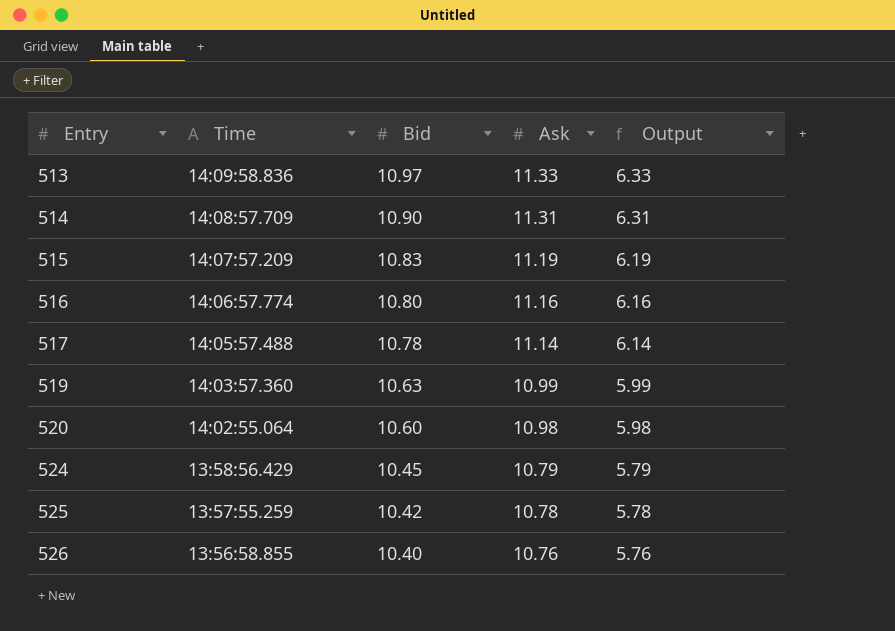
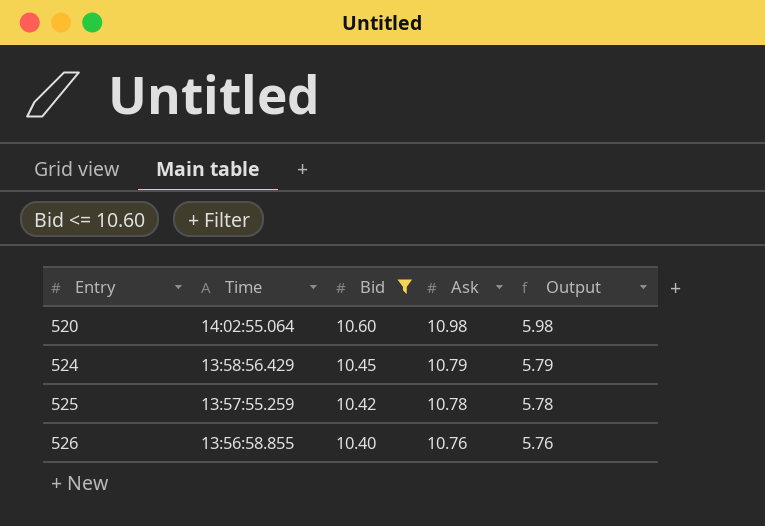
filter: none -> Bid <= 10.60

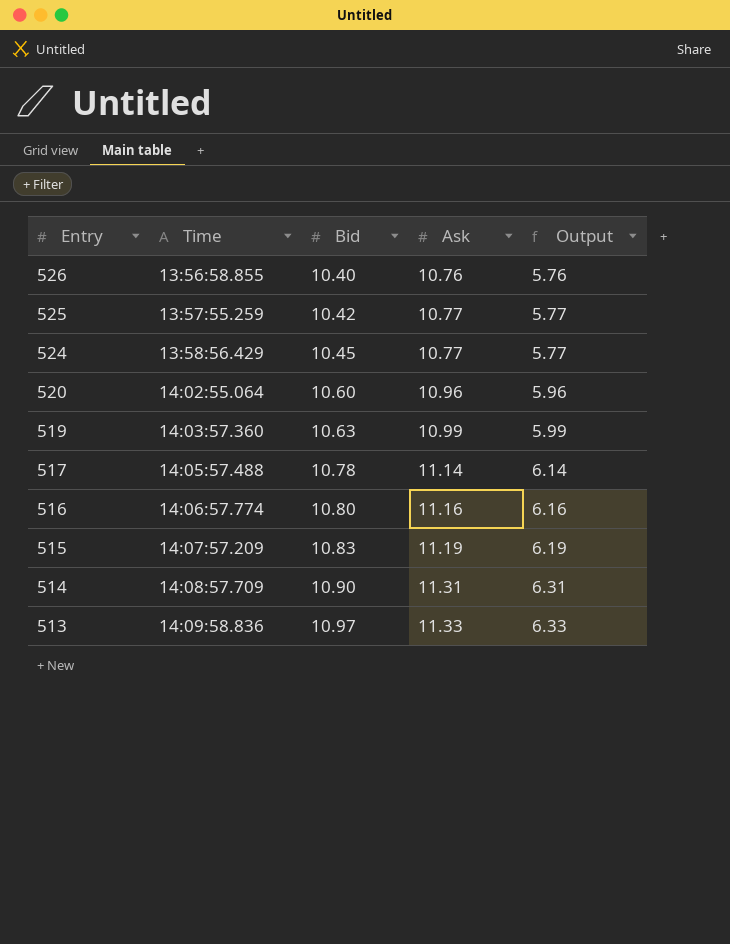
filter: Bid <= 10.60 -> none
row order: Entry ascending -> Entry descending
525 | Ask: 10.78 -> 10.77
525 | Output: 5.78 -> 5.77
524 | Ask: 10.79 -> 10.77
524 | Output: 5.79 -> 5.77
520 | Ask: 10.98 -> 10.96
520 | Output: 5.98 -> 5.96

